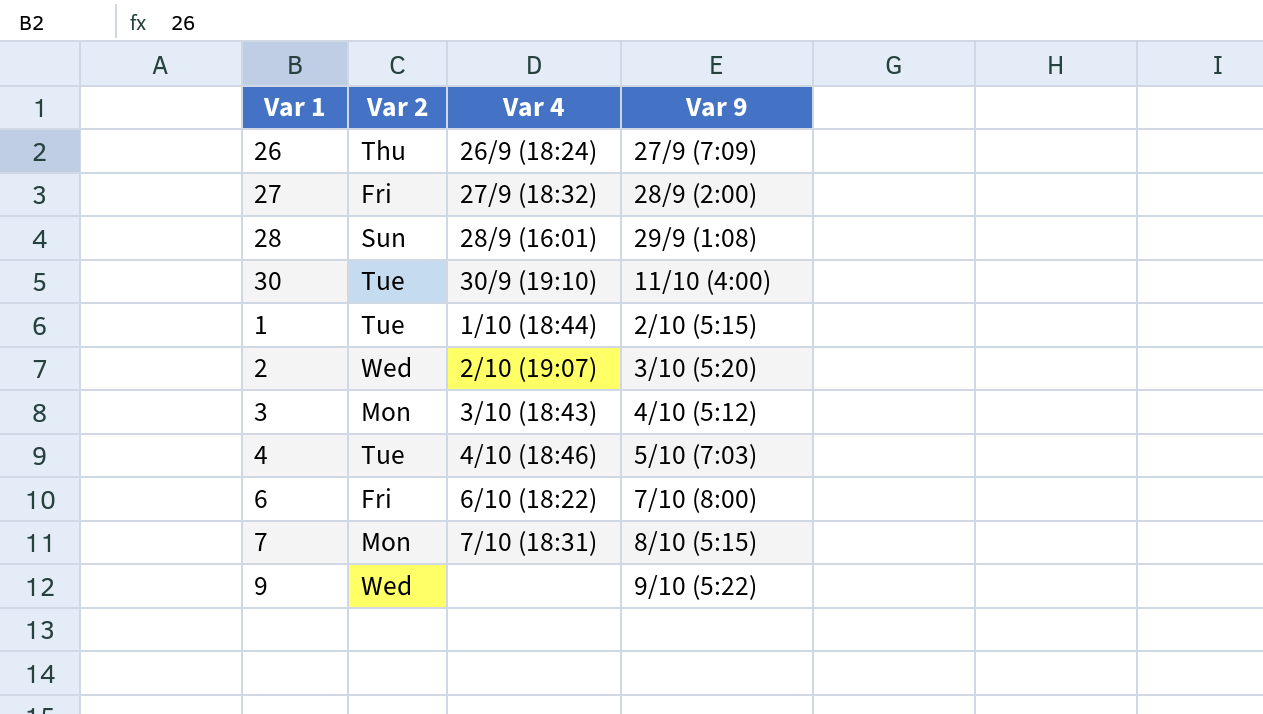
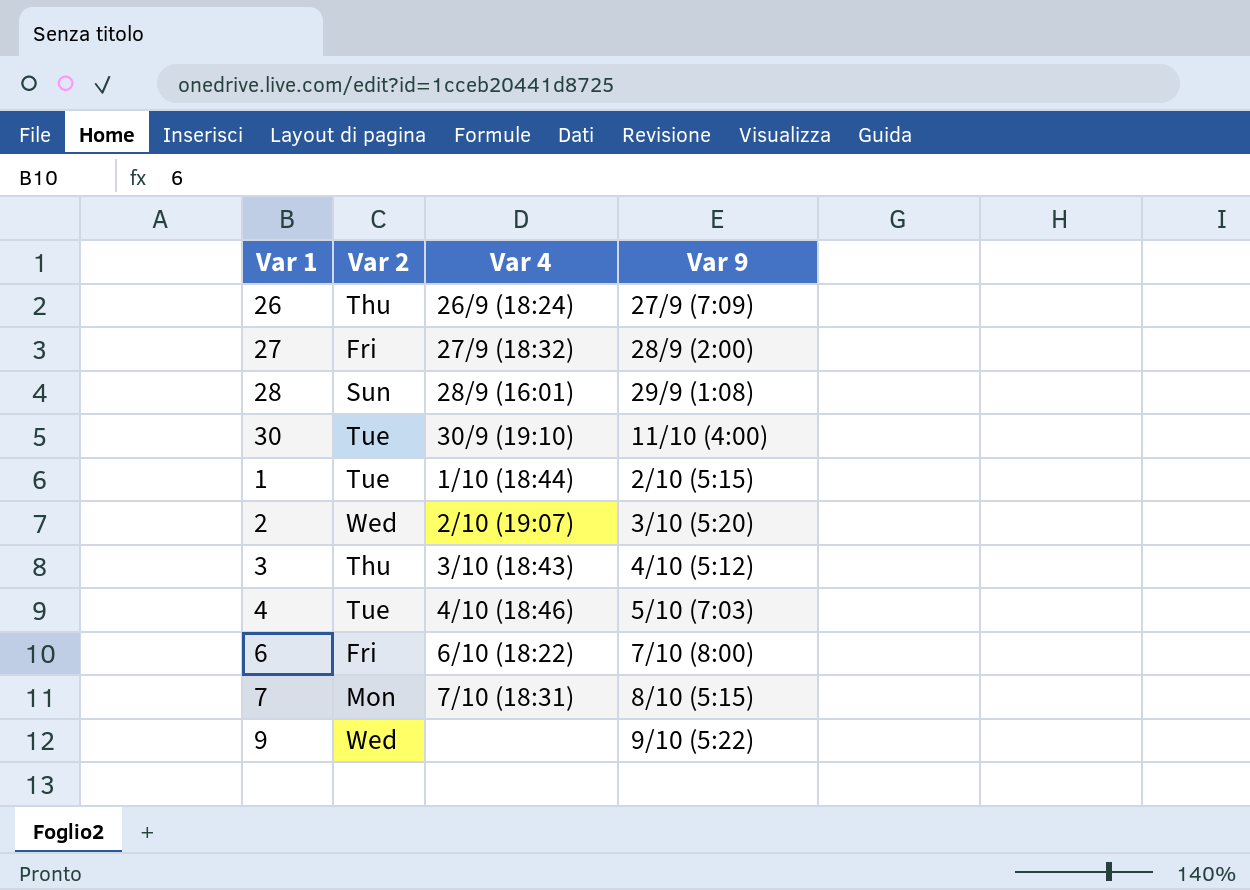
3 | Var 2: Mon -> Thu

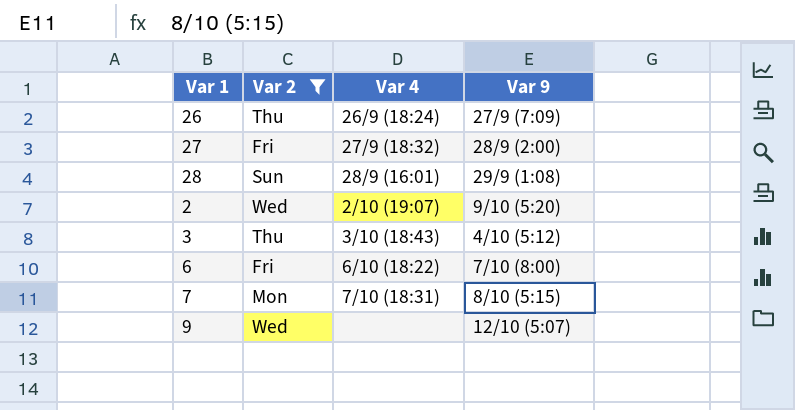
filter: none -> Var 2 != Tue
2 | Var 9: 3/10 (5:20) -> 9/10 (5:20)
9 | Var 9: 9/10 (5:22) -> 12/10 (5:07)

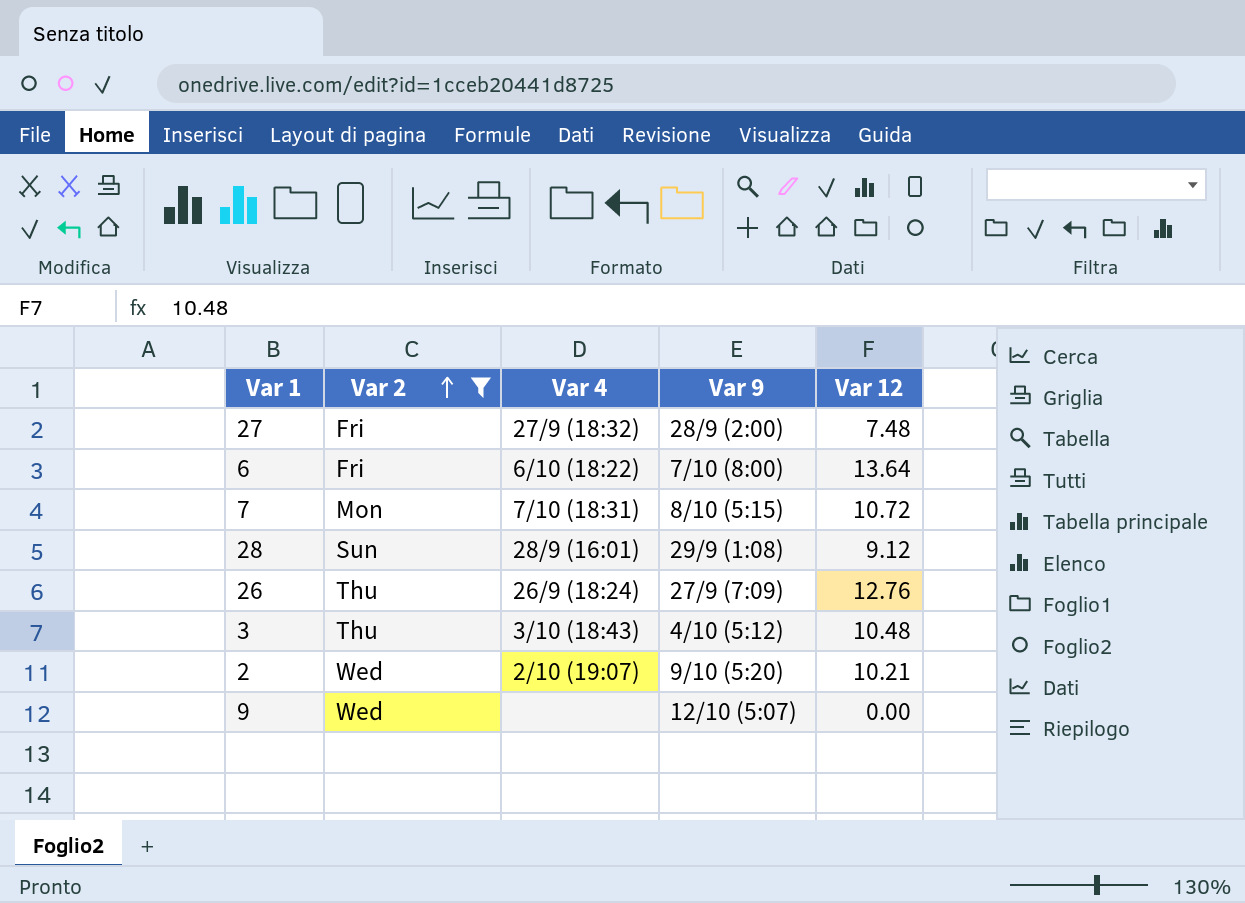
row order: none -> Var 2 ascending
column Var 12 | position: none -> 5

